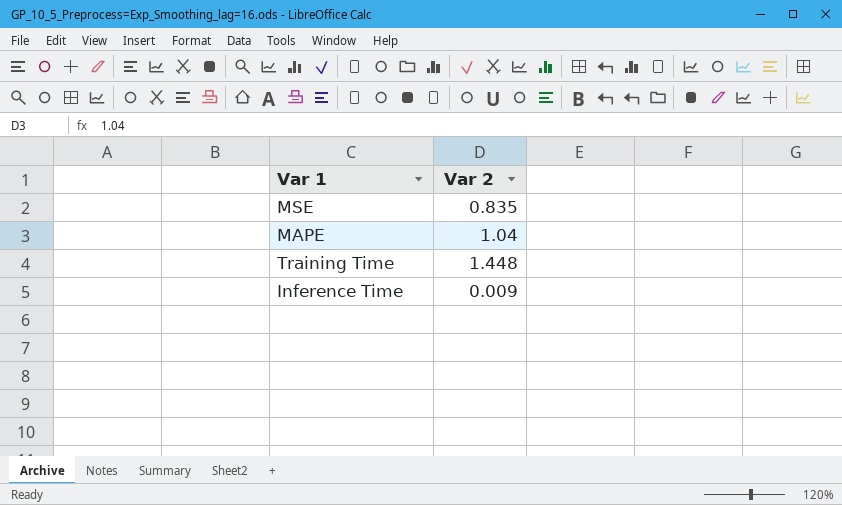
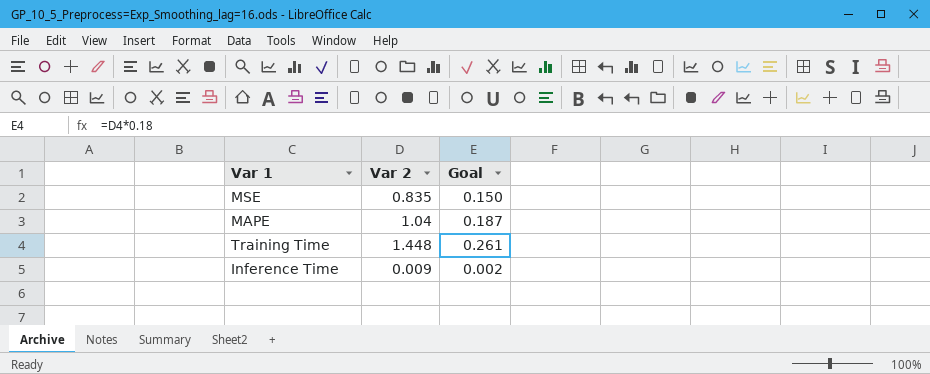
column Goal | formula: none -> [Var 2] * 0.18

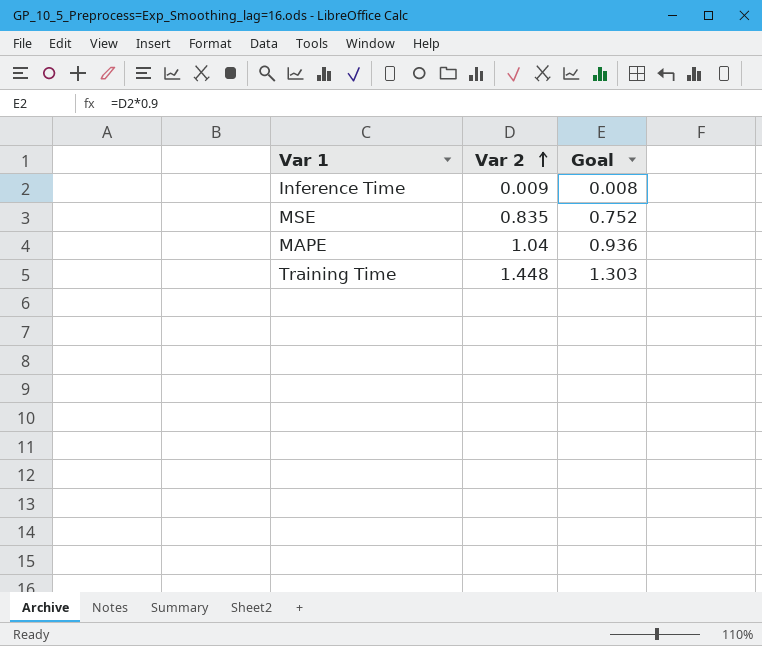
row order: none -> Var 2 ascending
column Goal | formula: [Var 2] * 0.18 -> [Var 2] * 0.9

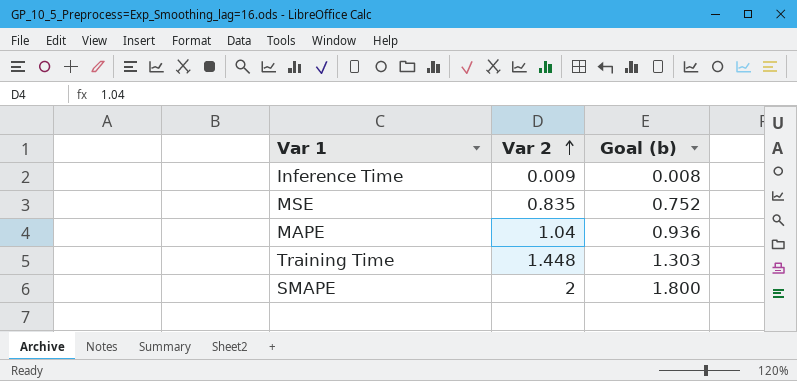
column name: Goal -> Goal (b)
row SMAPE: none -> 2 | 1.800

